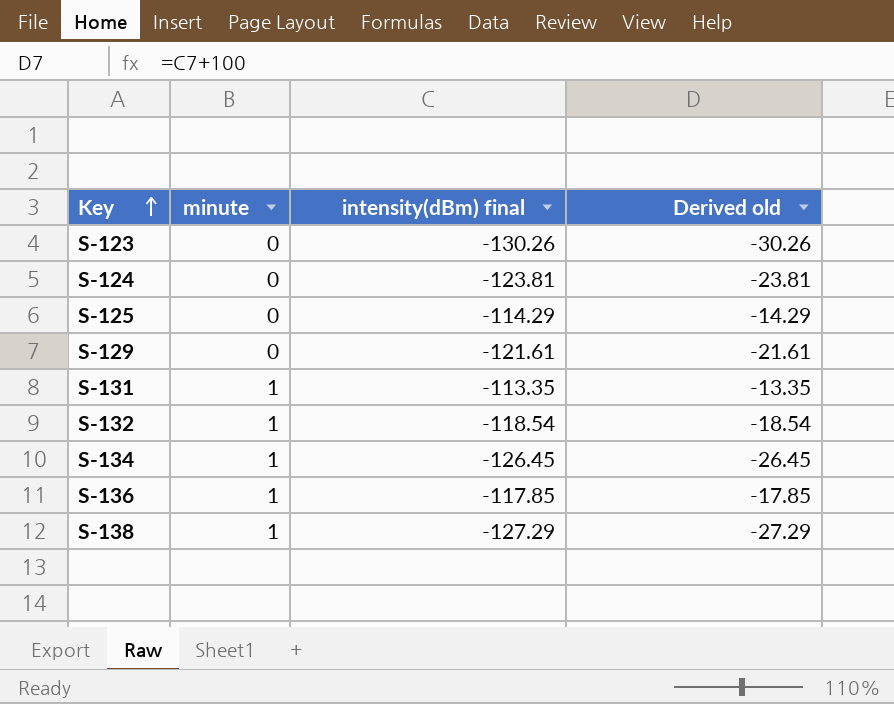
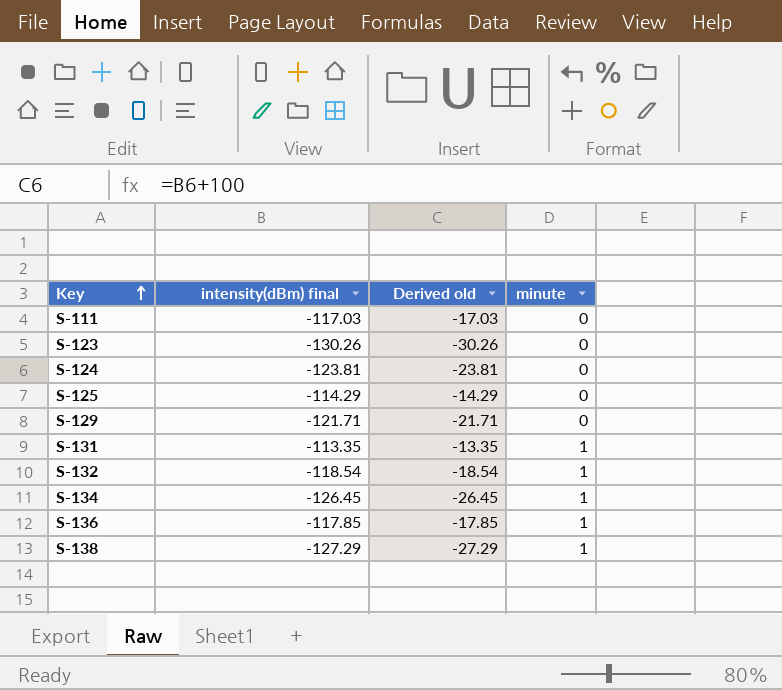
column minute | position: 2 -> 4
row S-111: none -> -117.03 | -17.03 | 0
S-129 | intensity(dBm) final: -121.61 -> -121.71
S-129 | Derived old: -21.61 -> -21.71

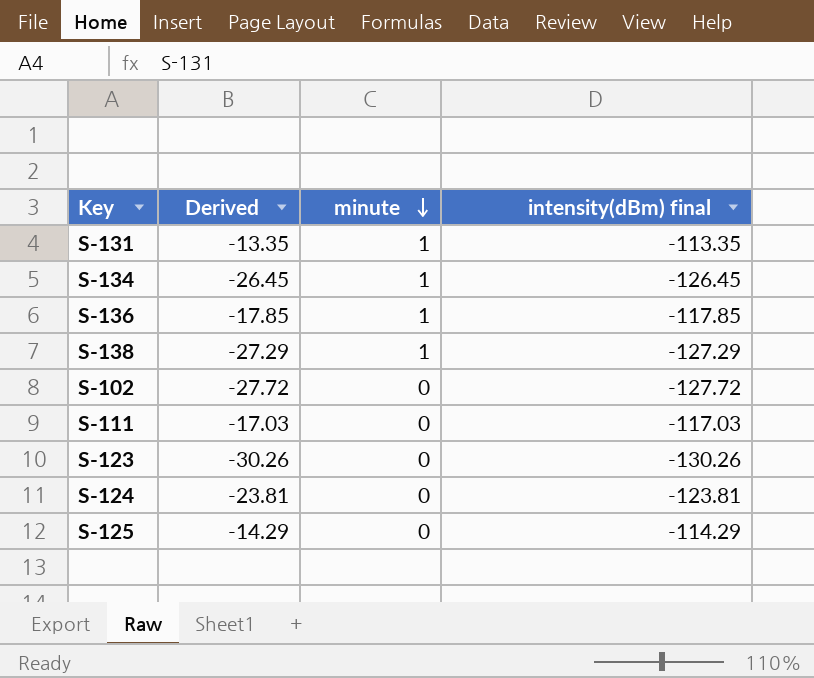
row order: Key ascending -> minute descending
column name: Derived old -> Derived
column intensity(dBm) final | position: 2 -> 4
row S-129: -121.71 | -21.71 | 0 -> none
row S-132: -118.54 | -18.54 | 1 -> none
row S-102: none -> -27.72 | 0 | -127.72

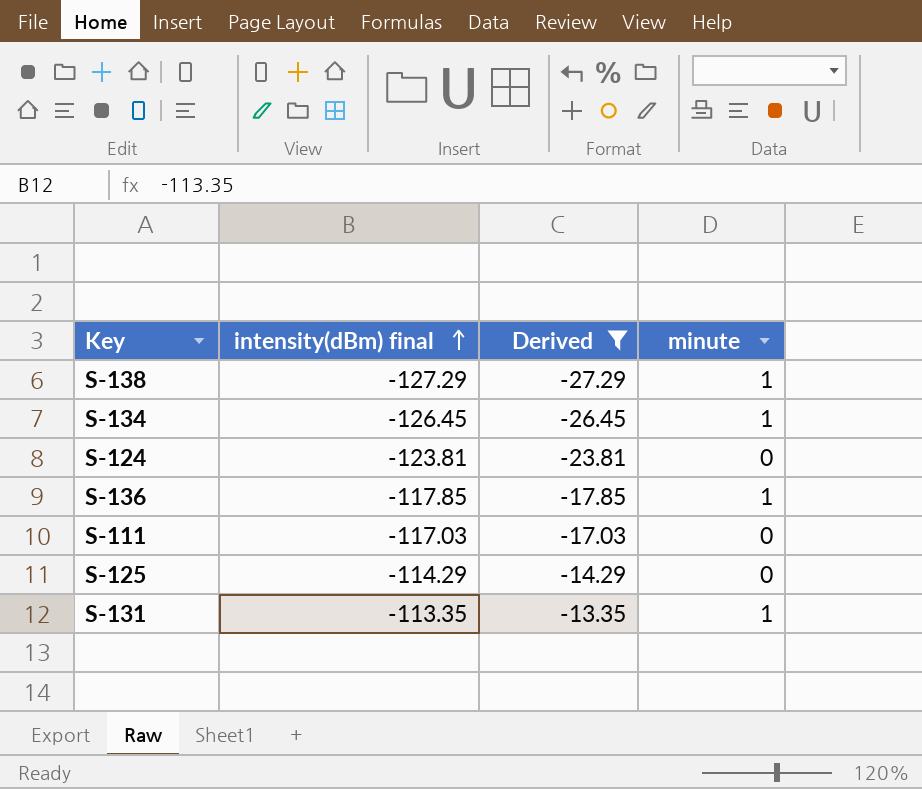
filter: none -> Derived >= -27.29
row order: minute descending -> intensity(dBm) final ascending
column intensity(dBm) final | position: 4 -> 2

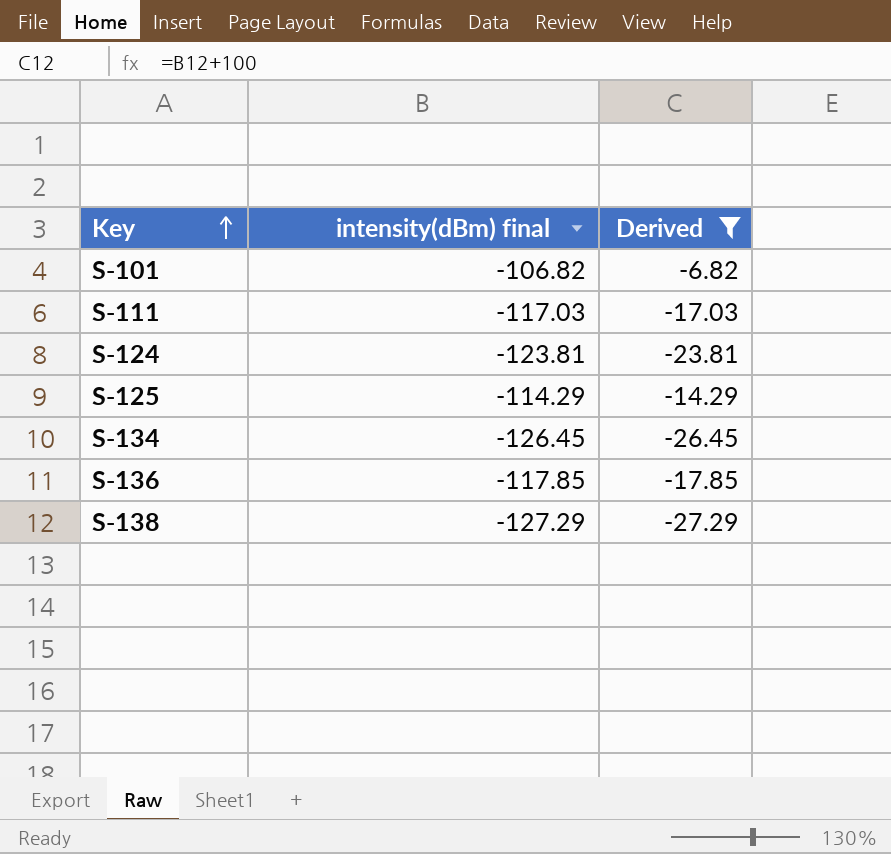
row order: intensity(dBm) final ascending -> Key ascending
column minute | position: 4 -> none
row S-131: -113.35 | -13.35 | 1 -> none
row S-101: none -> -106.82 | -6.82

